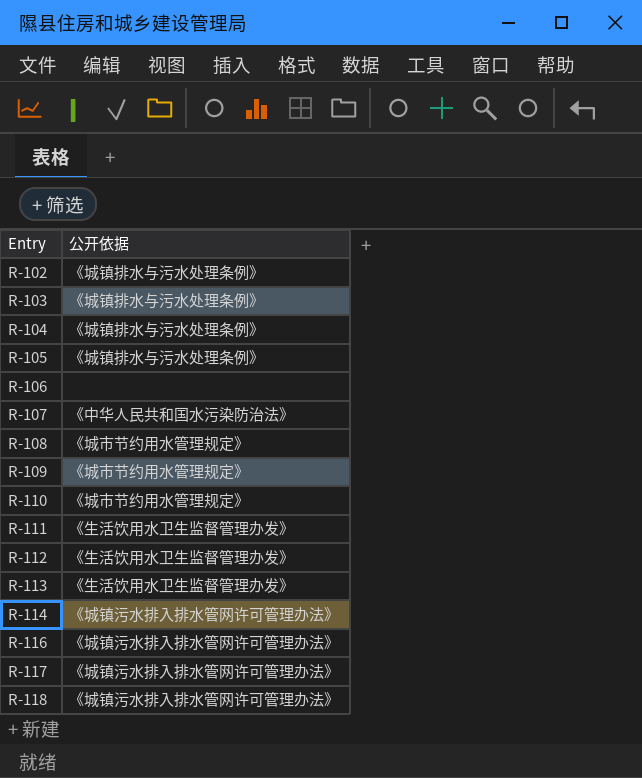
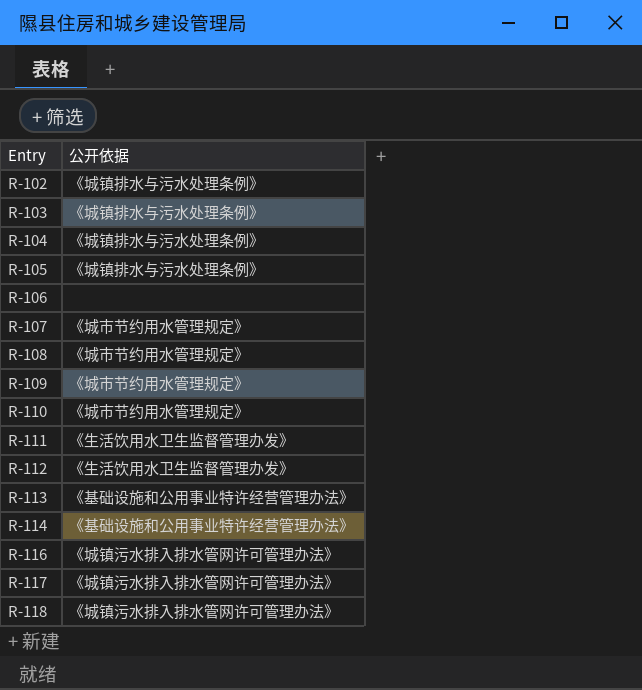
R-107 | 公开依据: 《中华人民共和国水污染防治法》 -> 《城市节约用水管理规定》
R-113 | 公开依据: 《生活饮用水卫生监督管理办发》 -> 《基础设施和公用事业特许经营管理办法》
R-114 | 公开依据: 《城镇污水排入排水管网许可管理办法》 -> 《基础设施和公用事业特许经营管理办法》

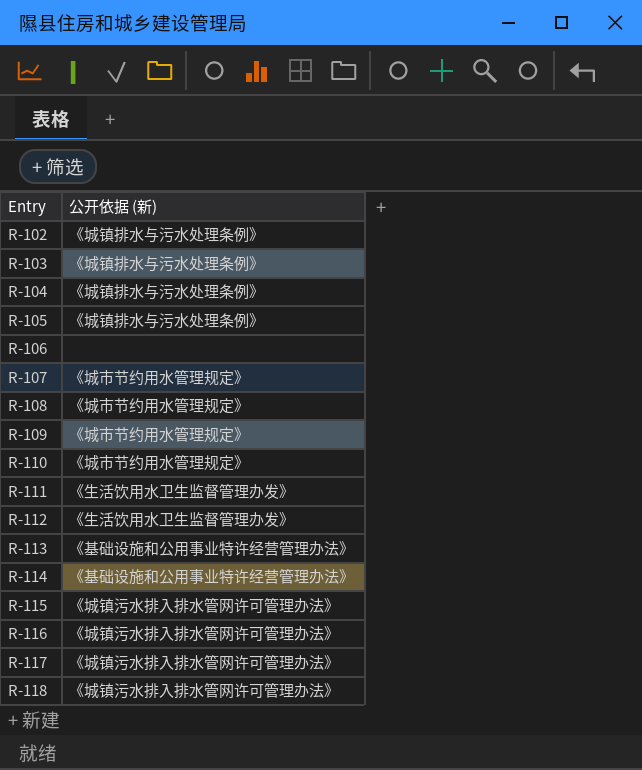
column name: 公开依据 -> 公开依据 (新)
row R-115: none -> 《城镇污水排入排水管网许可管理办法》

